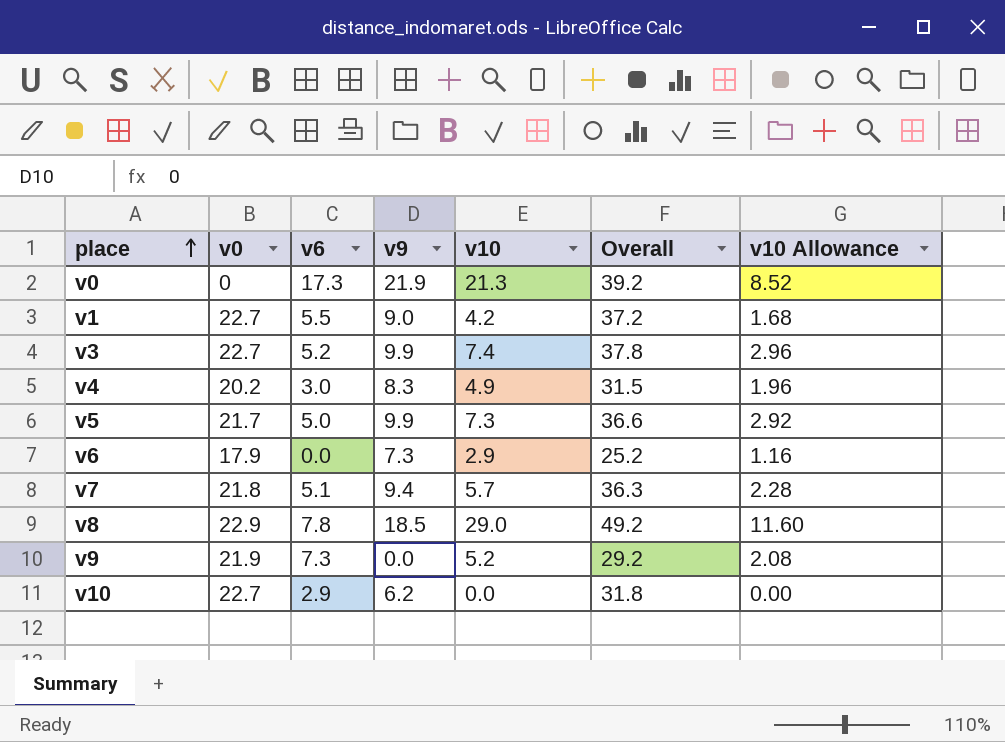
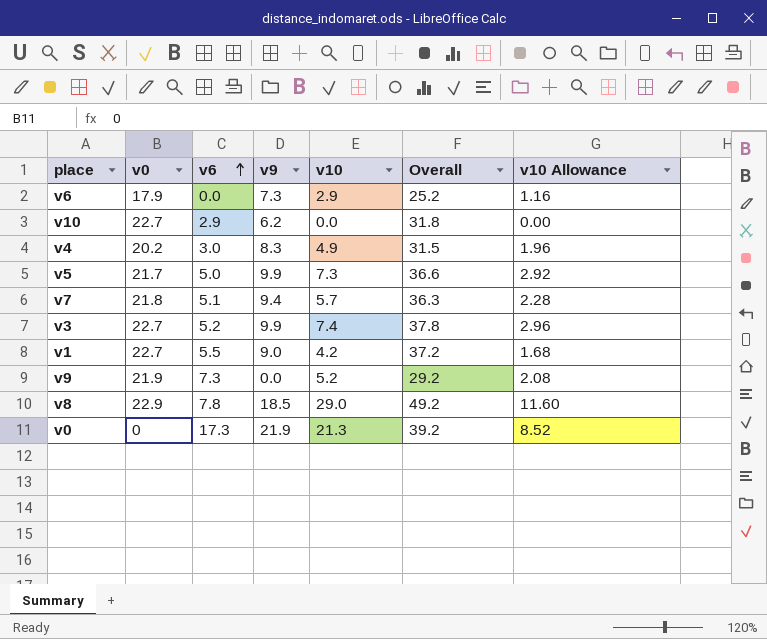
row order: place ascending -> v6 ascending

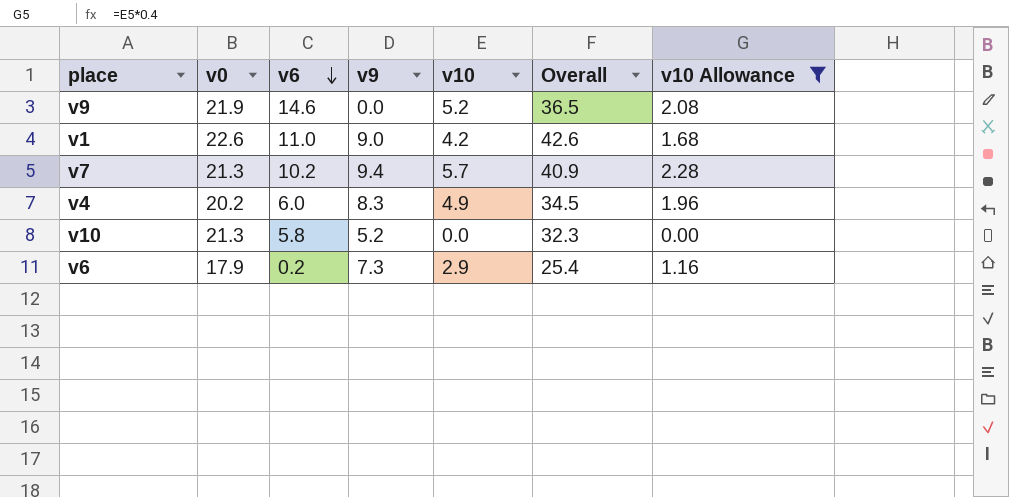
filter: none -> v10 Allowance <= 2.28
row order: v6 ascending -> v6 descending
v9 | v6: 7.3 -> 14.6
v9 | Overall: 29.2 -> 36.5
v1 | v0: 22.7 -> 22.6
v1 | v6: 5.5 -> 11.0
v1 | Overall: 37.2 -> 42.6
v7 | v0: 21.8 -> 21.3
v7 | v6: 5.1 -> 10.2
v7 | Overall: 36.3 -> 40.9
v4 | v6: 3.0 -> 6.0
v4 | Overall: 31.5 -> 34.5
v10 | v0: 22.7 -> 21.3
v10 | v6: 2.9 -> 5.8
v10 | v9: 6.2 -> 5.2
v10 | Overall: 31.8 -> 32.3
v6 | v6: 0.0 -> 0.2
v6 | Overall: 25.2 -> 25.4

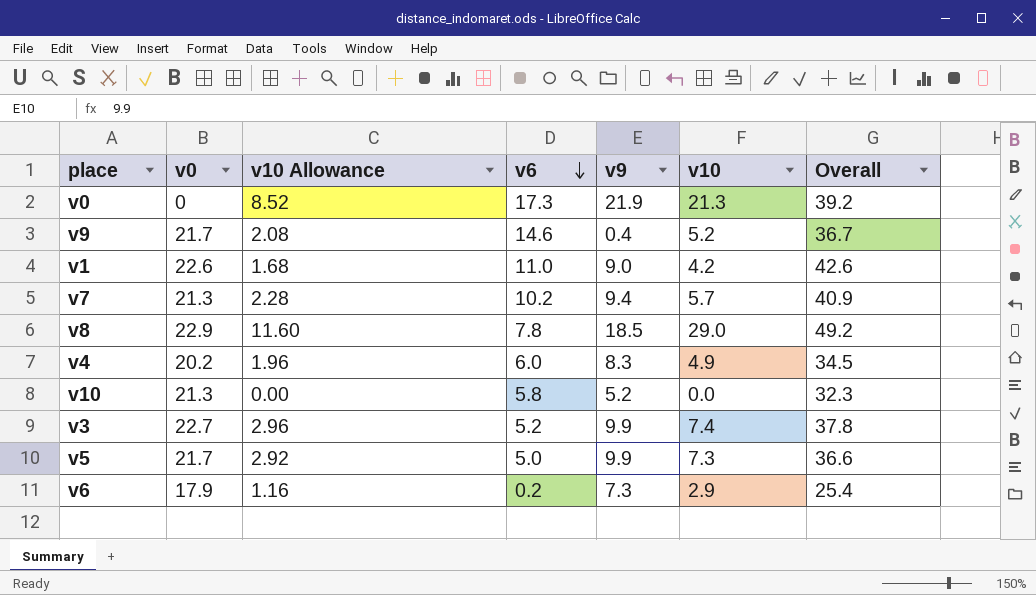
filter: v10 Allowance <= 2.28 -> none
column v10 Allowance | position: 7 -> 3
v9 | v0: 21.9 -> 21.7
v9 | v9: 0.0 -> 0.4
v9 | Overall: 36.5 -> 36.7

